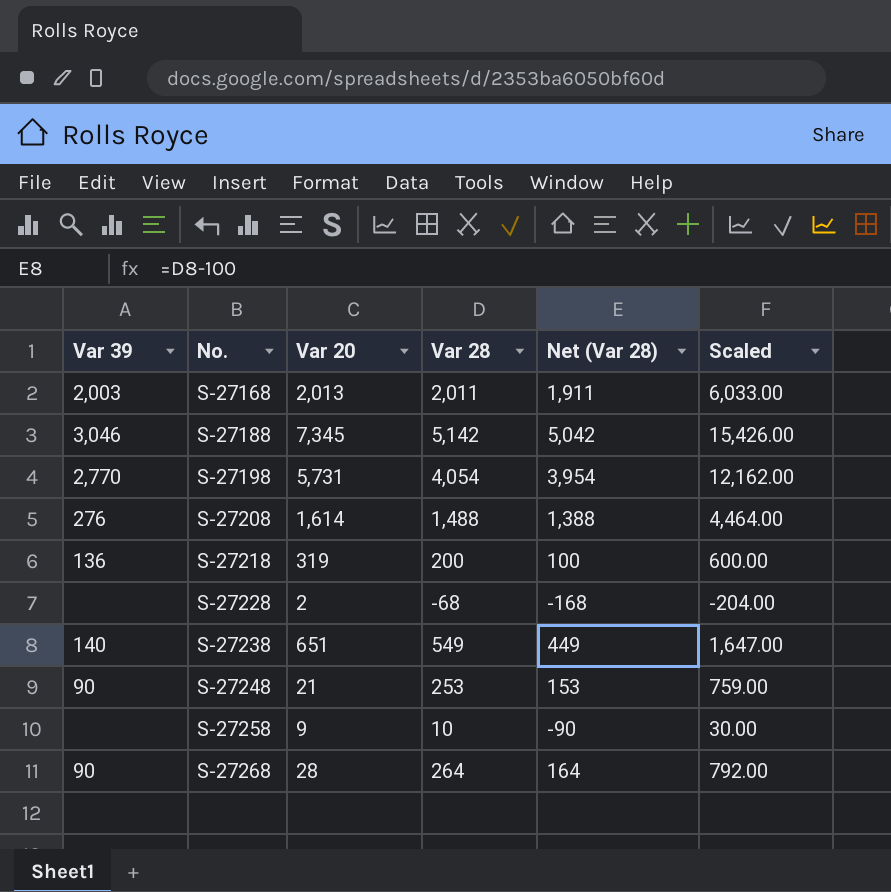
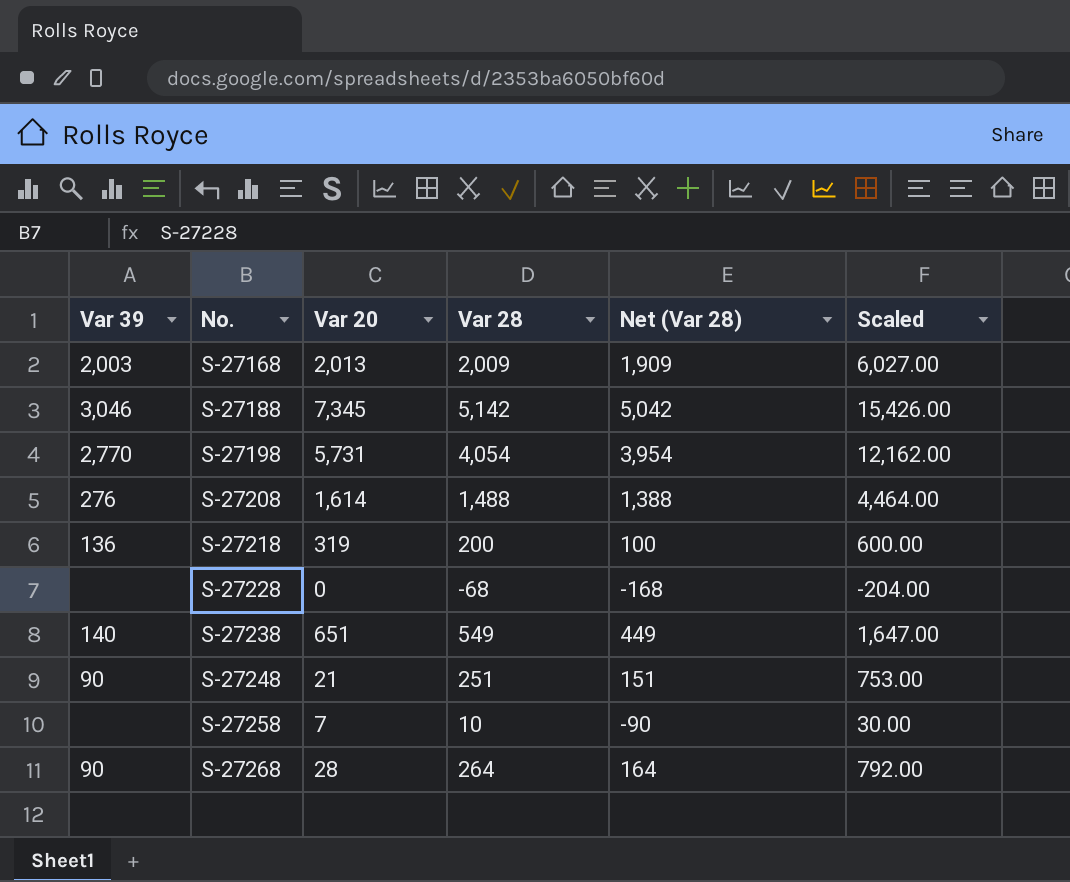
S-27168 | Var 28: 2,011 -> 2,009
S-27168 | Net (Var 28): 1,911 -> 1,909
S-27168 | Scaled: 6,033.00 -> 6,027.00
S-27228 | Var 20: 2 -> 0
S-27248 | Var 28: 253 -> 251
S-27248 | Net (Var 28): 153 -> 151
S-27248 | Scaled: 759.00 -> 753.00
S-27258 | Var 20: 9 -> 7

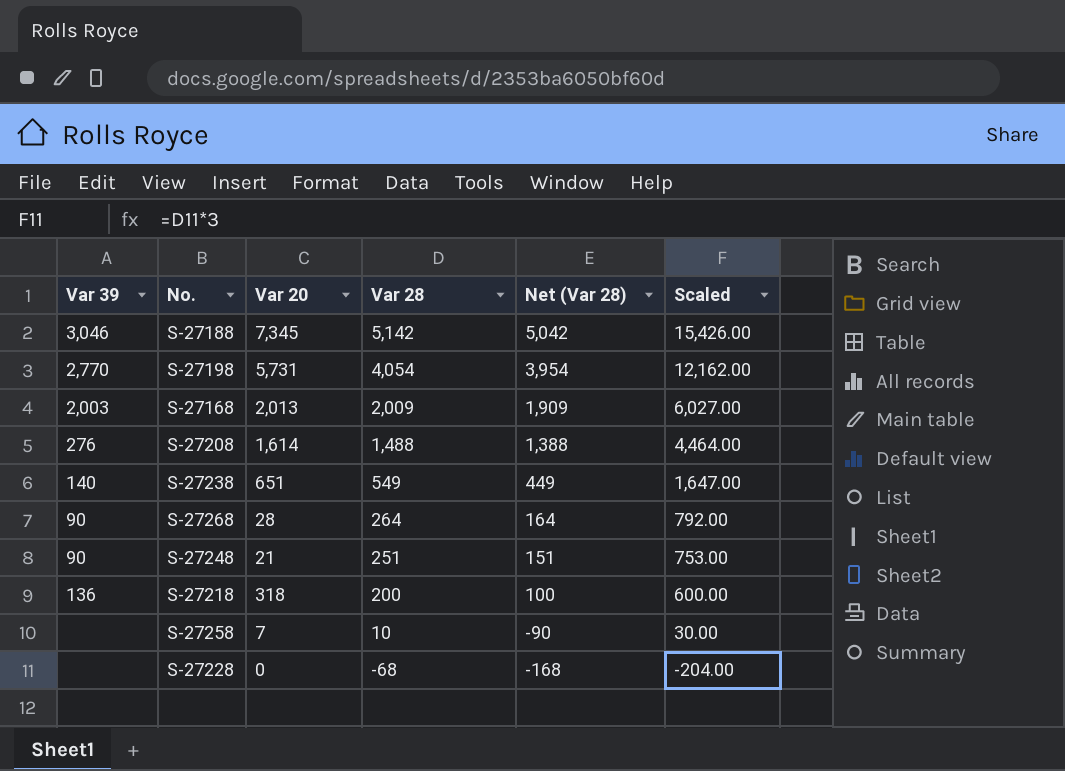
row order: No. ascending -> Var 28 descending
S-27218 | Var 20: 319 -> 318

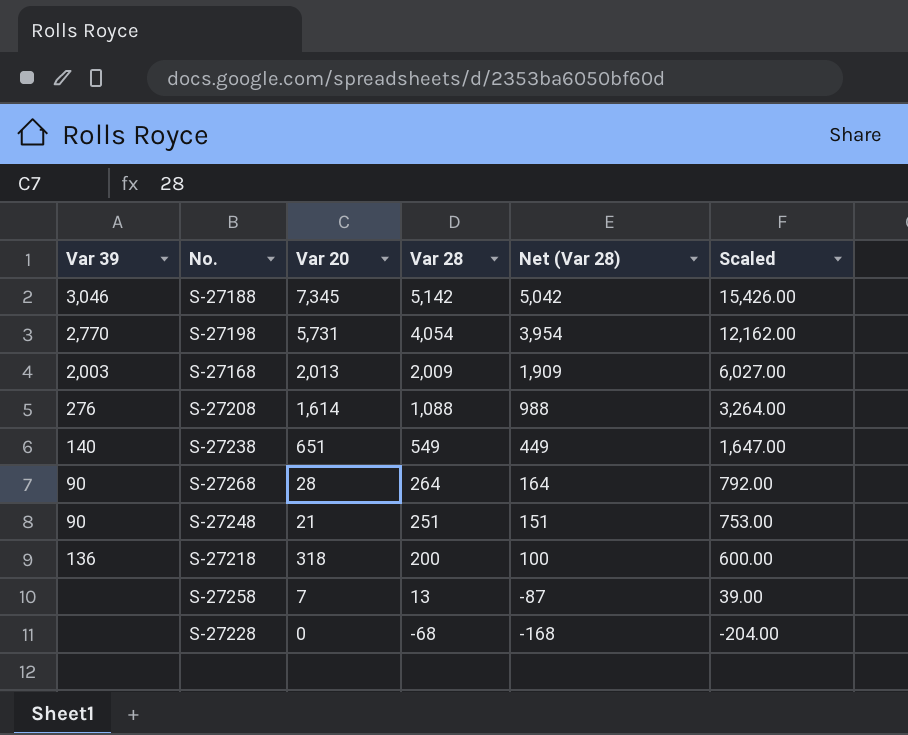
S-27208 | Var 28: 1,488 -> 1,088
S-27208 | Net (Var 28): 1,388 -> 988
S-27208 | Scaled: 4,464.00 -> 3,264.00
S-27258 | Var 28: 10 -> 13
S-27258 | Net (Var 28): -90 -> -87
S-27258 | Scaled: 30.00 -> 39.00

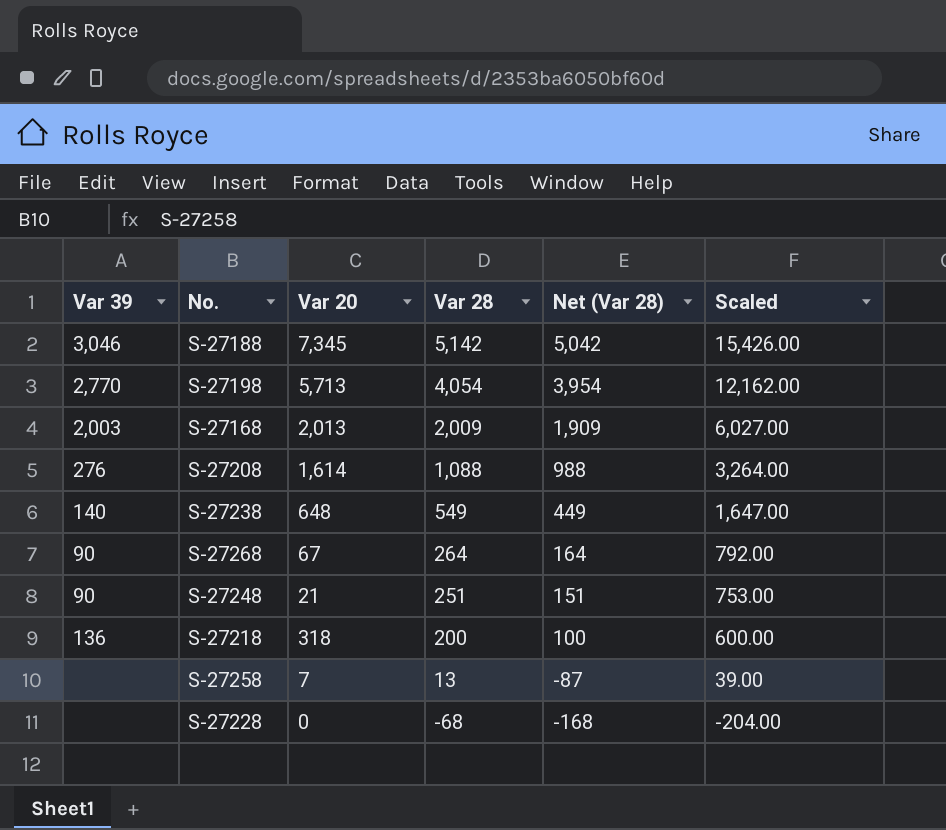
S-27198 | Var 20: 5,731 -> 5,713
S-27238 | Var 20: 651 -> 648
S-27268 | Var 20: 28 -> 67

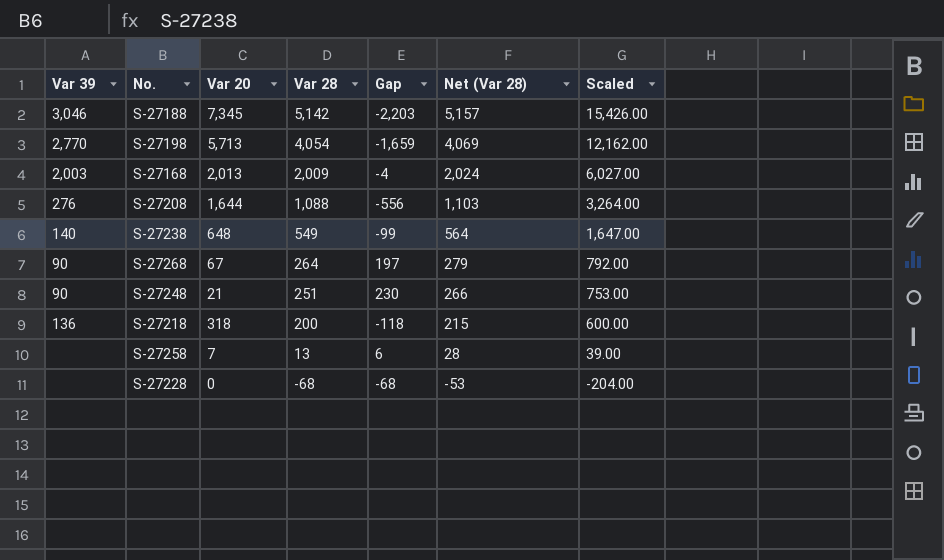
column Gap | formula: none -> [Var 28] - [Var 20]
column Net (Var 28) | formula: [Var 28] - 100 -> [Var 28] + 15
S-27208 | Var 20: 1,614 -> 1,644

